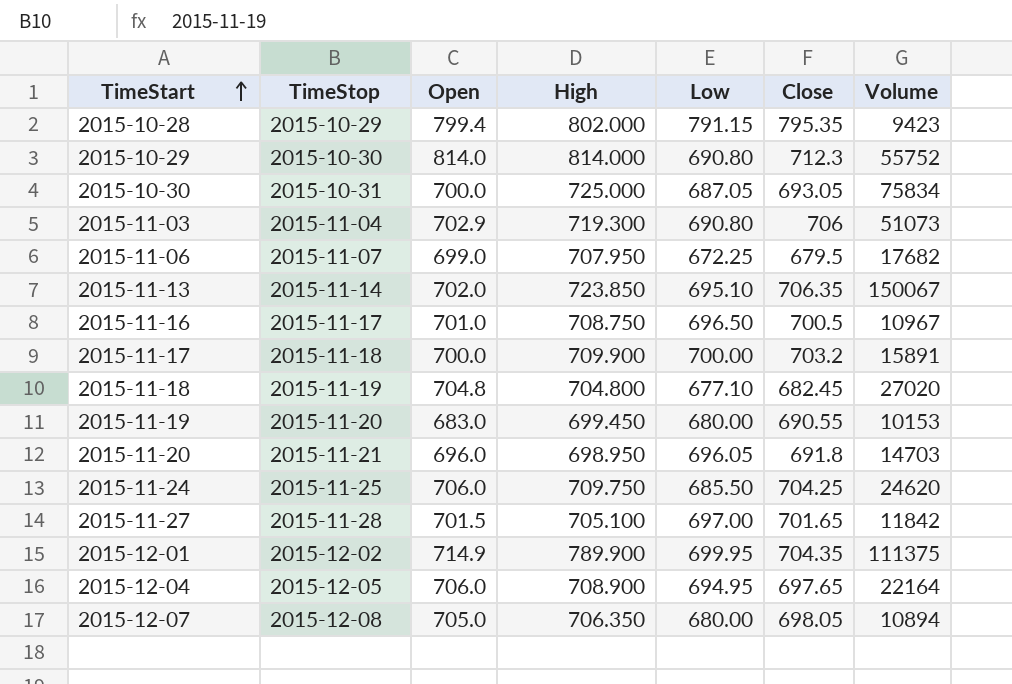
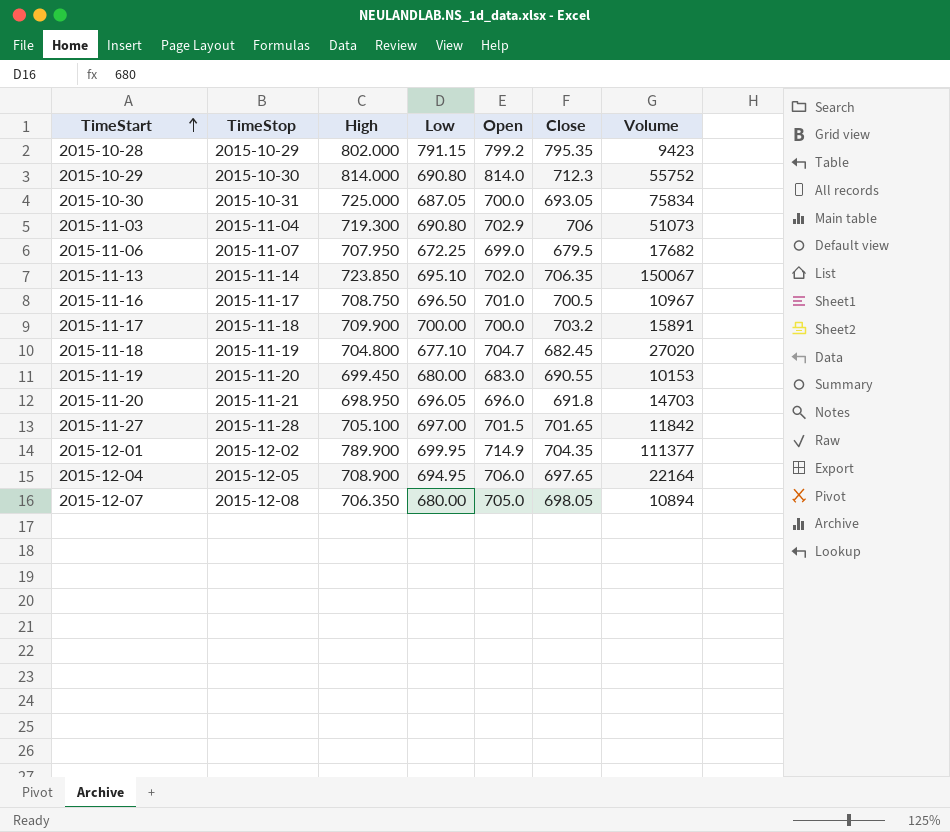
column Open | position: 3 -> 5
row 2015-11-24: 2015-11-25 | 706.0 | 709.750 | 685.50 | 704.25 | 24620 -> none
2015-10-28 | Open: 799.4 -> 799.2
2015-11-18 | Open: 704.8 -> 704.7
2015-12-01 | Volume: 111375 -> 111377

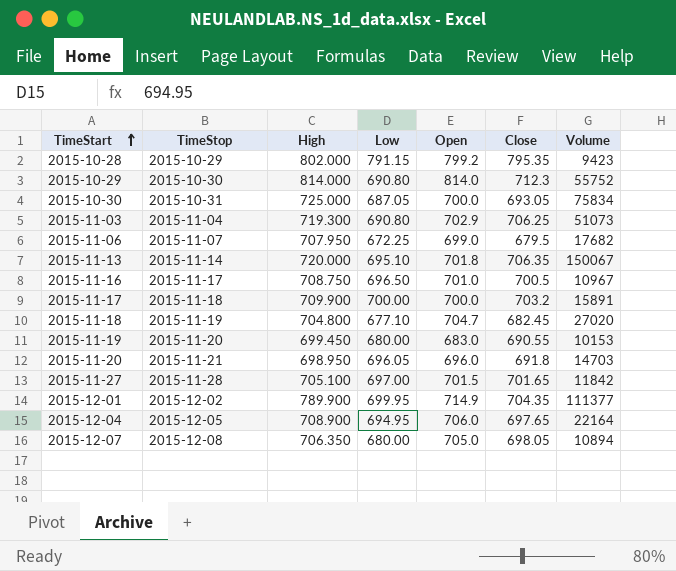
2015-11-03 | Close: 706 -> 706.25
2015-11-13 | High: 723.850 -> 720.000
2015-11-13 | Open: 702.0 -> 701.8

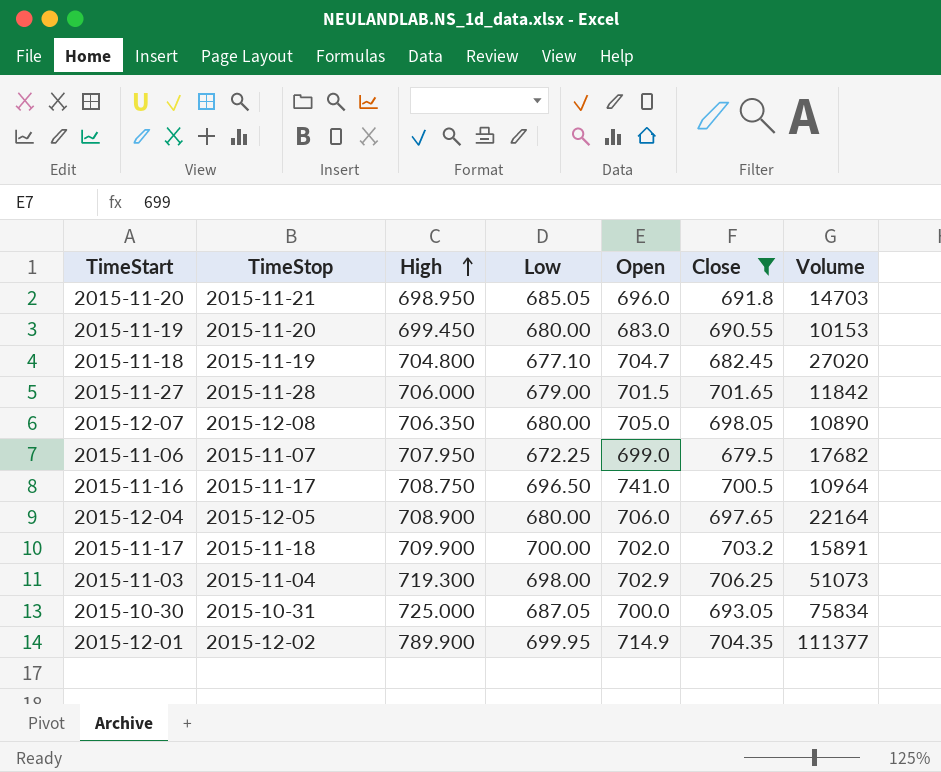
filter: none -> Close <= 706.25
row order: TimeStart ascending -> High ascending
2015-11-20 | Low: 696.05 -> 685.05
2015-11-27 | High: 705.100 -> 706.000
2015-11-27 | Low: 697.00 -> 679.00
2015-12-07 | Volume: 10894 -> 10890
2015-11-16 | Open: 701.0 -> 741.0
2015-11-16 | Volume: 10967 -> 10964
2015-12-04 | Low: 694.95 -> 680.00
2015-11-17 | Open: 700.0 -> 702.0
2015-11-03 | Low: 690.80 -> 698.00

